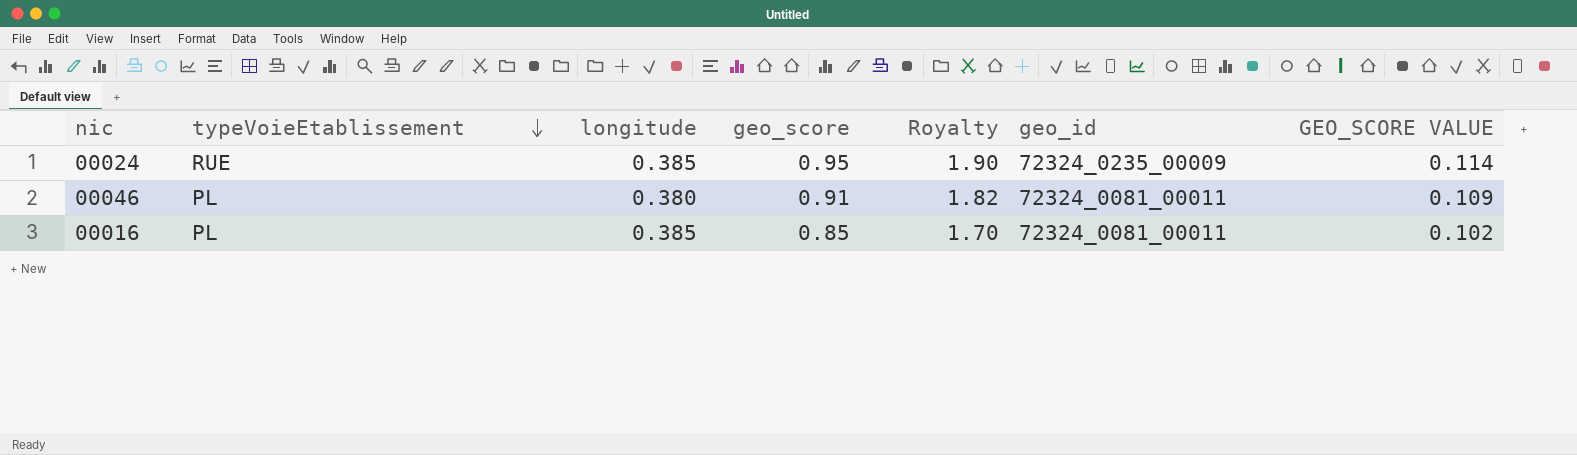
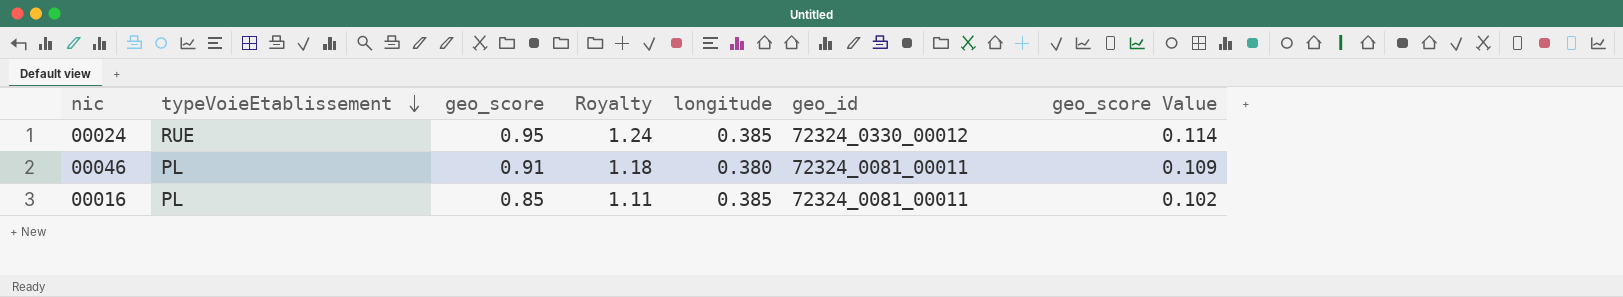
column Royalty | formula: [geo_score] * 2 -> [geo_score] * 1.3
column longitude | position: 3 -> 5
column name: GEO_SCORE VALUE -> geo_score Value
00024 | geo_id: 72324_0235_00009 -> 72324_0330_00012

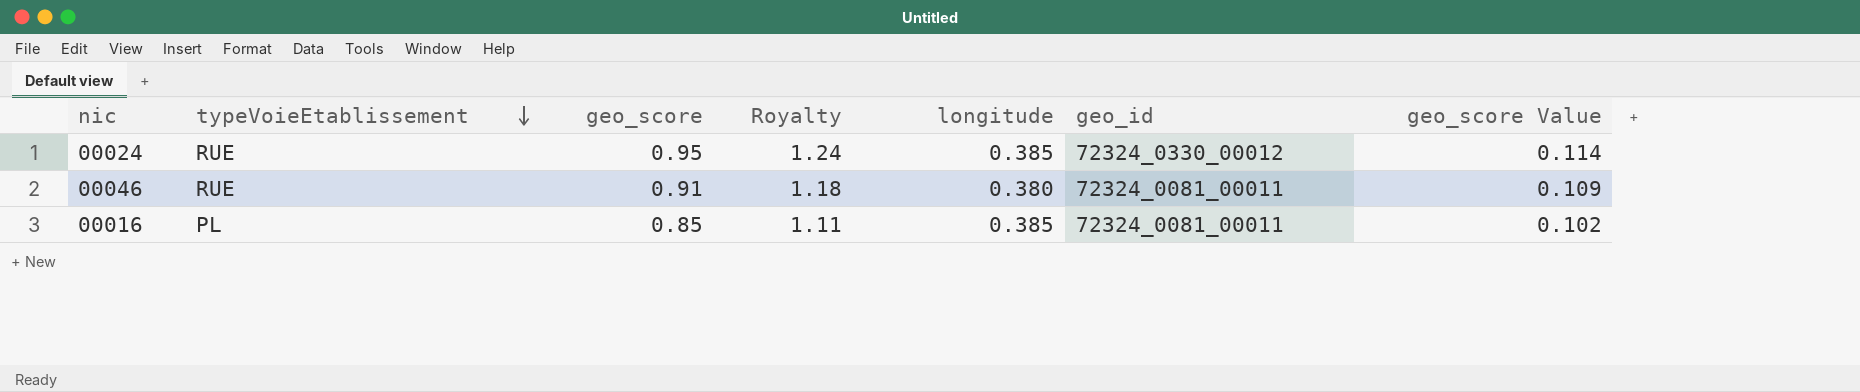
00046 | typeVoieEtablissement: PL -> RUE

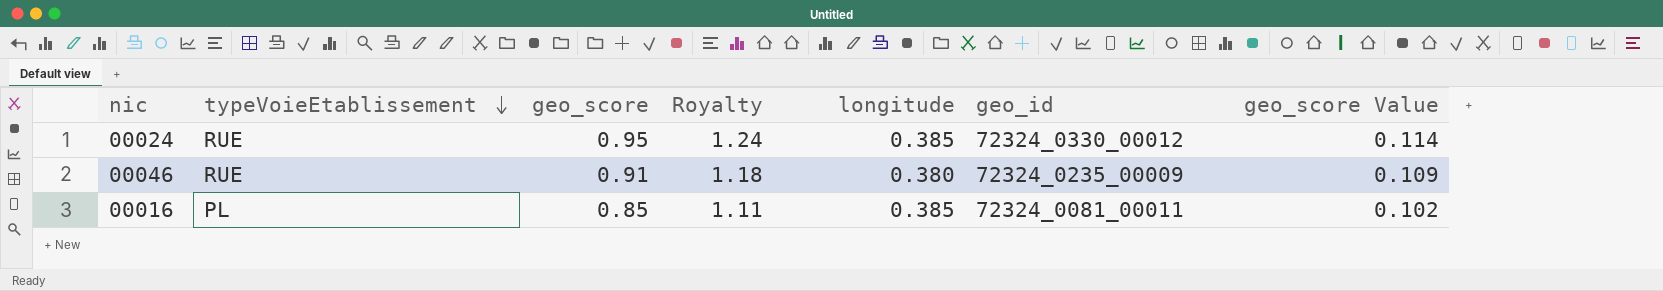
00046 | geo_id: 72324_0081_00011 -> 72324_0235_00009

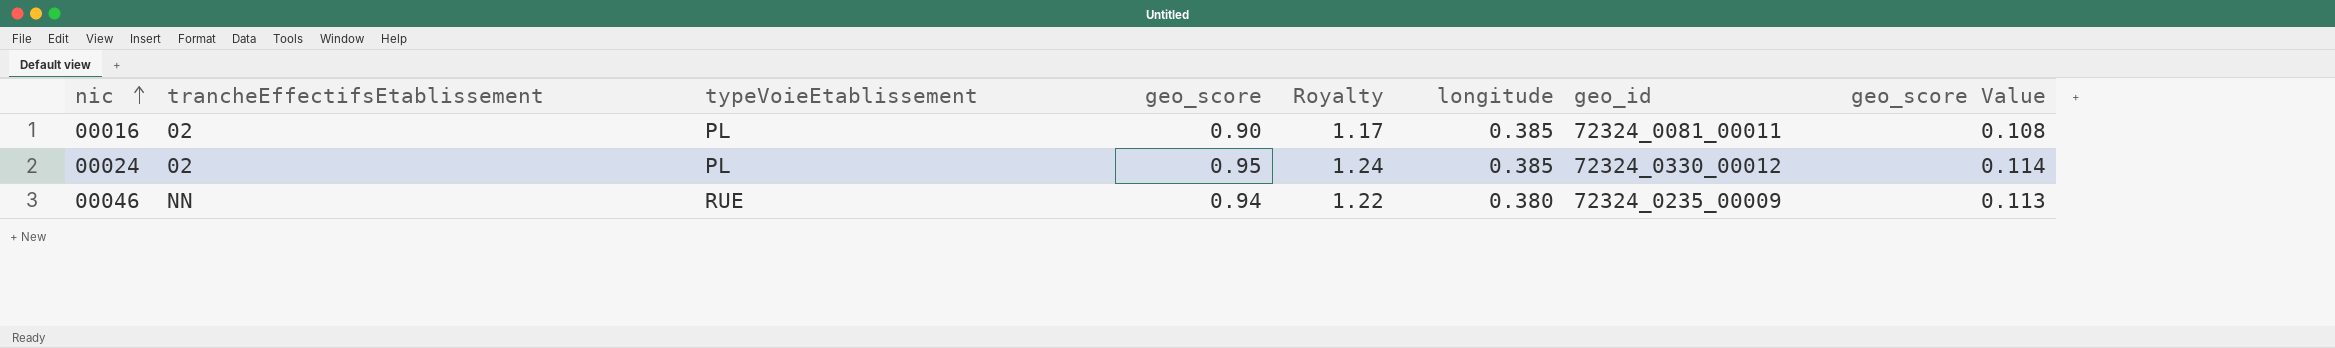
row order: typeVoieEtablissement descending -> nic ascending
column trancheEffectifsEtablissement | position: none -> 2
00016 | geo_score: 0.85 -> 0.90
00016 | Royalty: 1.11 -> 1.17
00016 | geo_score Value: 0.102 -> 0.108
00024 | typeVoieEtablissement: RUE -> PL
00046 | geo_score: 0.91 -> 0.94
00046 | Royalty: 1.18 -> 1.22
00046 | geo_score Value: 0.109 -> 0.113

